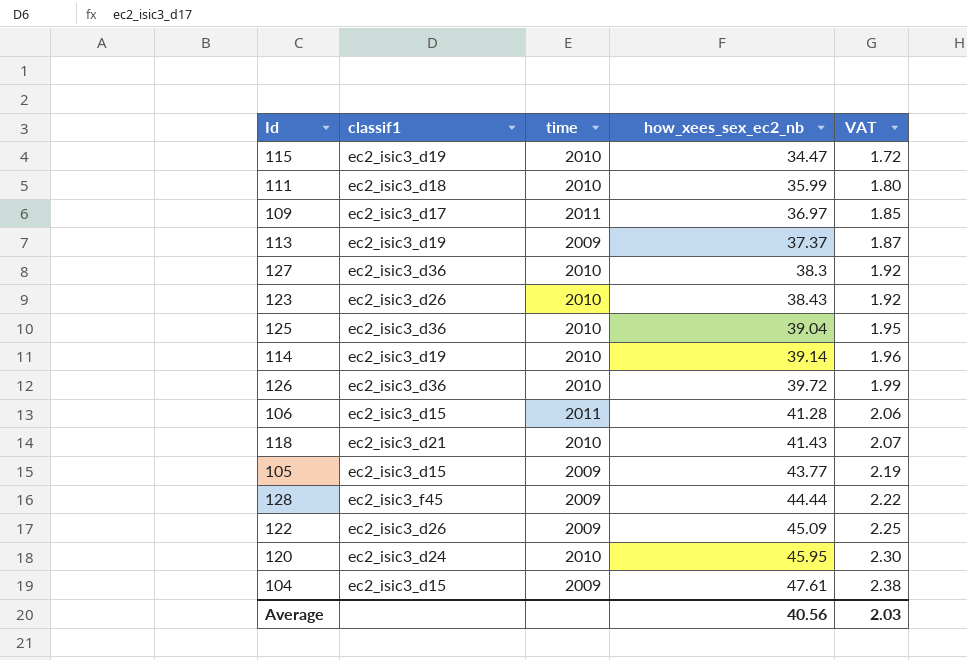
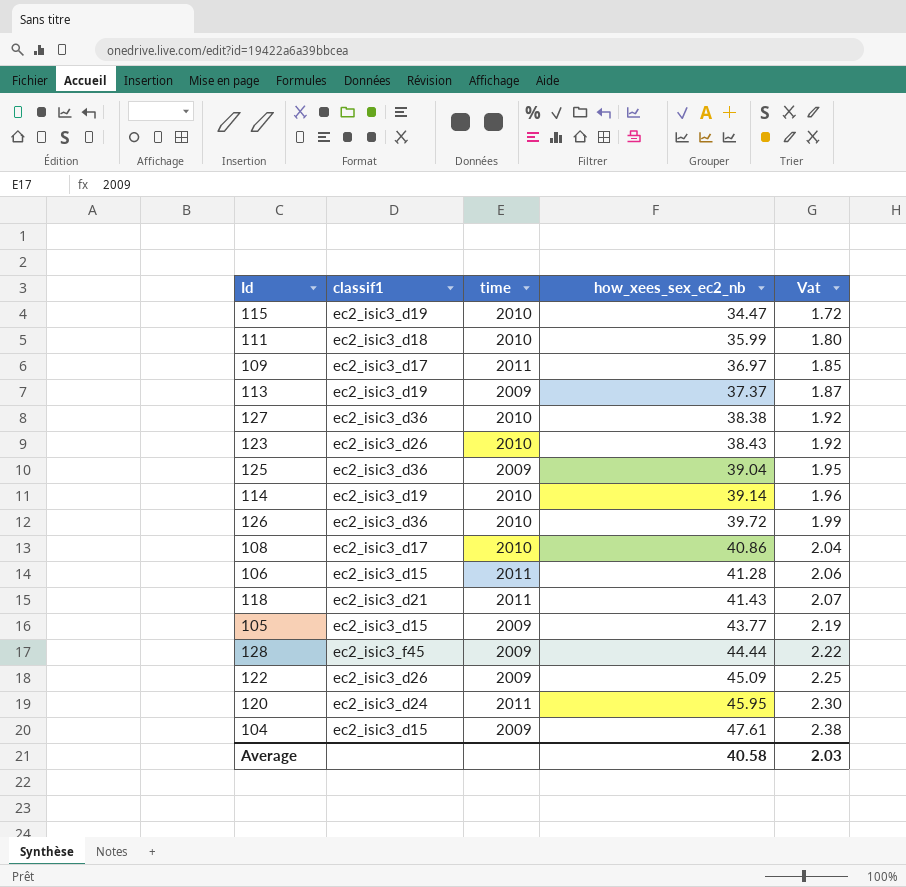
column name: VAT -> Vat
127 | how_xees_sex_ec2_nb: 38.3 -> 38.38
125 | time: 2010 -> 2009
row 108: none -> ec2_isic3_d17 | 2010 | 40.86 | 2.04
118 | time: 2010 -> 2011
120 | time: 2010 -> 2011
Average | how_xees_sex_ec2_nb: 40.56 -> 40.58

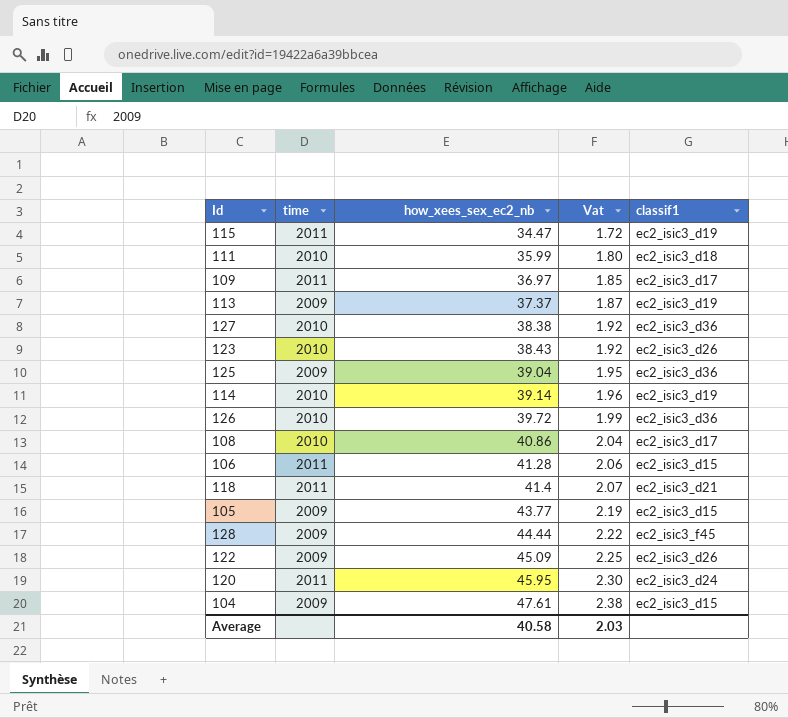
column classif1 | position: 2 -> 5
115 | time: 2010 -> 2011
118 | how_xees_sex_ec2_nb: 41.43 -> 41.4

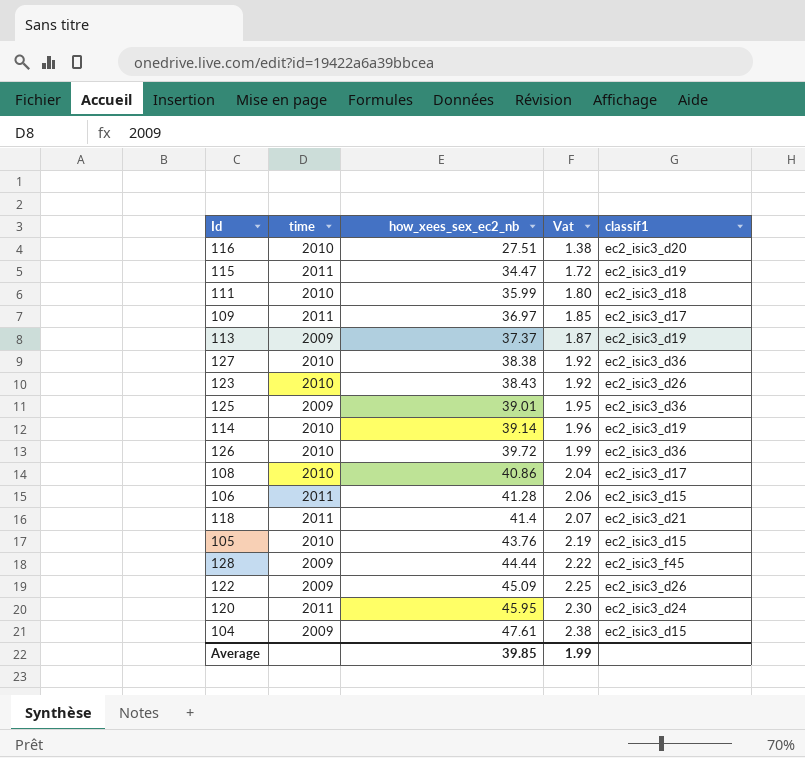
row 116: none -> 2010 | 27.51 | 1.38 | ec2_isic3_d20
125 | how_xees_sex_ec2_nb: 39.04 -> 39.01
105 | time: 2009 -> 2010
105 | how_xees_sex_ec2_nb: 43.77 -> 43.76
Average | how_xees_sex_ec2_nb: 40.58 -> 39.85
Average | Vat: 2.03 -> 1.99

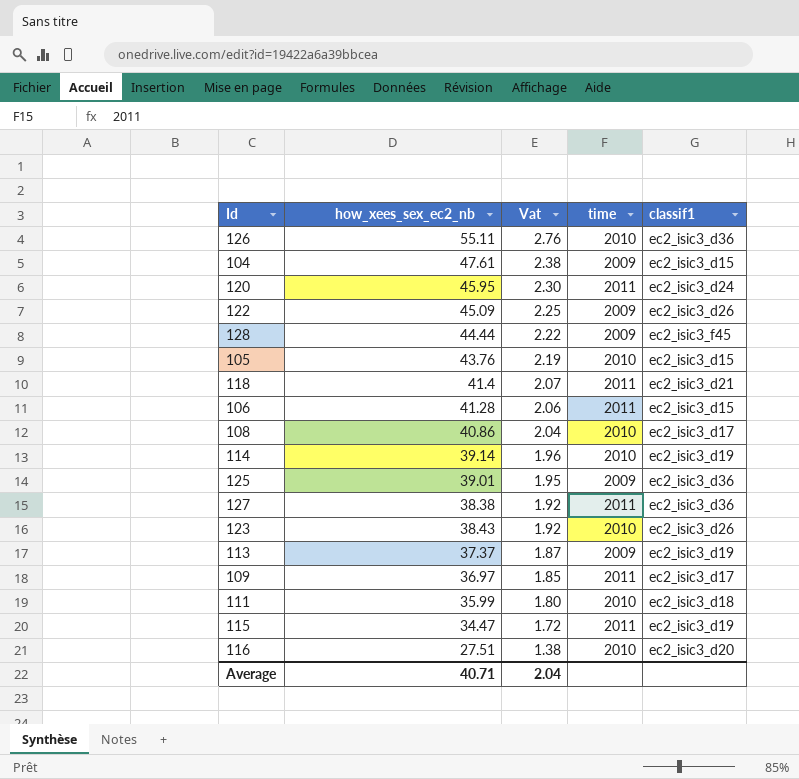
row order: how_xees_sex_ec2_nb ascending -> Vat descending
column time | position: 2 -> 4
126 | how_xees_sex_ec2_nb: 39.72 -> 55.11
126 | Vat: 1.99 -> 2.76
127 | time: 2010 -> 2011
Average | how_xees_sex_ec2_nb: 39.85 -> 40.71
Average | Vat: 1.99 -> 2.04

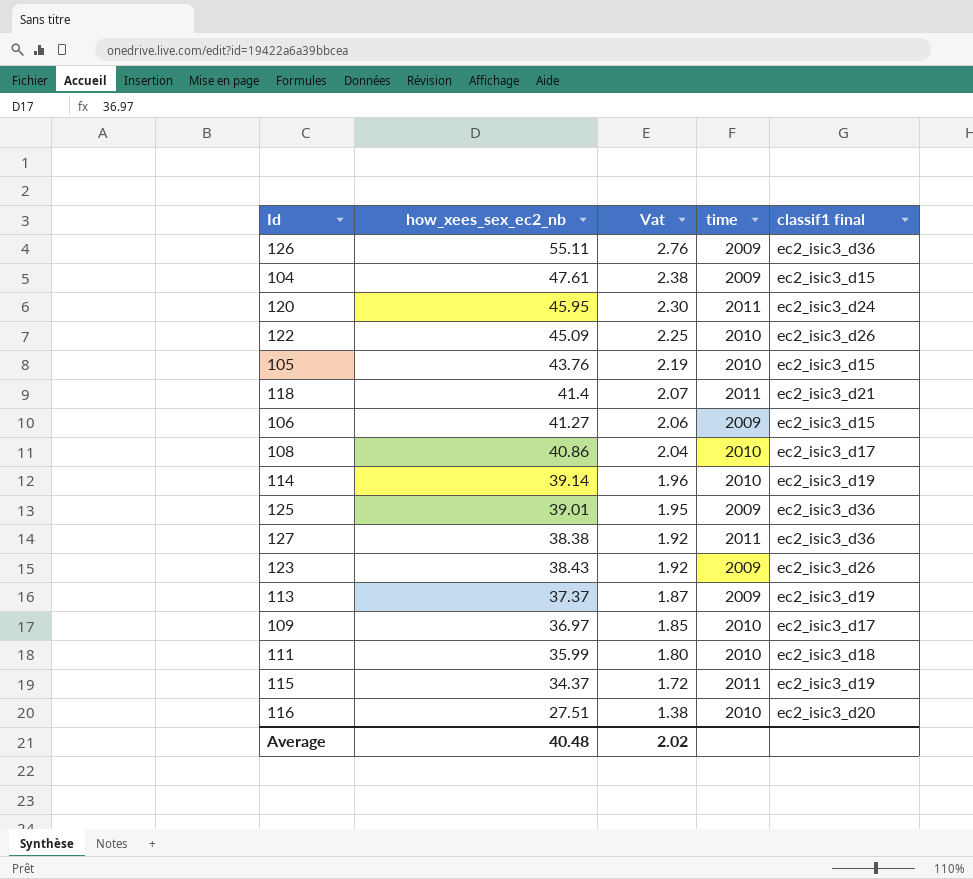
column name: classif1 -> classif1 final
row 128: 44.44 | 2.22 | 2009 | ec2_isic3_f45 -> none
126 | time: 2010 -> 2009
122 | time: 2009 -> 2010
106 | how_xees_sex_ec2_nb: 41.28 -> 41.27
106 | time: 2011 -> 2009
123 | time: 2010 -> 2009
109 | time: 2011 -> 2010
115 | how_xees_sex_ec2_nb: 34.47 -> 34.37
Average | how_xees_sex_ec2_nb: 40.71 -> 40.48
Average | Vat: 2.04 -> 2.02

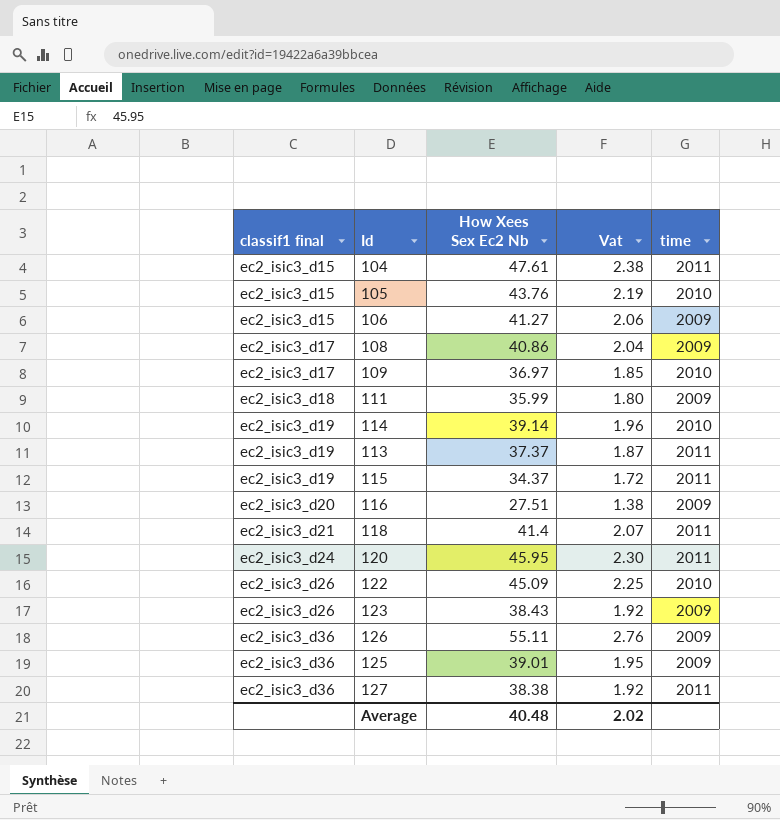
row order: Vat descending -> classif1 final ascending
column classif1 final | position: 5 -> 1
column name: how_xees_sex_ec2_nb -> How Xees Sex Ec2 Nb
104 | time: 2009 -> 2011
108 | time: 2010 -> 2009
111 | time: 2010 -> 2009
113 | time: 2009 -> 2011
116 | time: 2010 -> 2009

